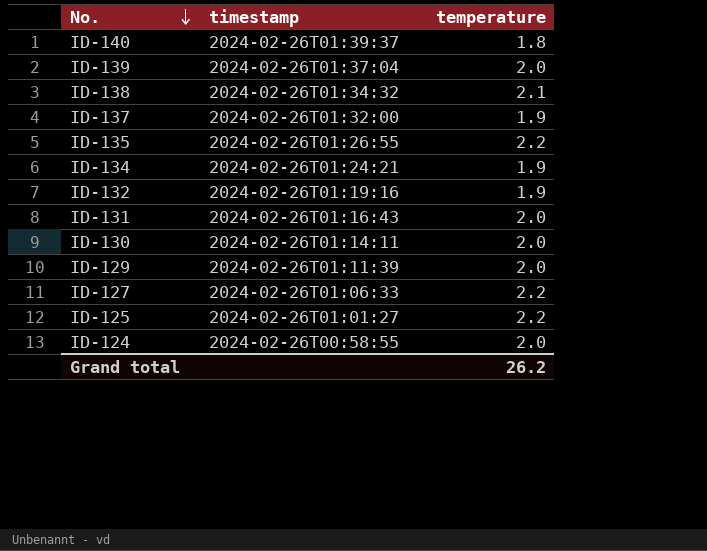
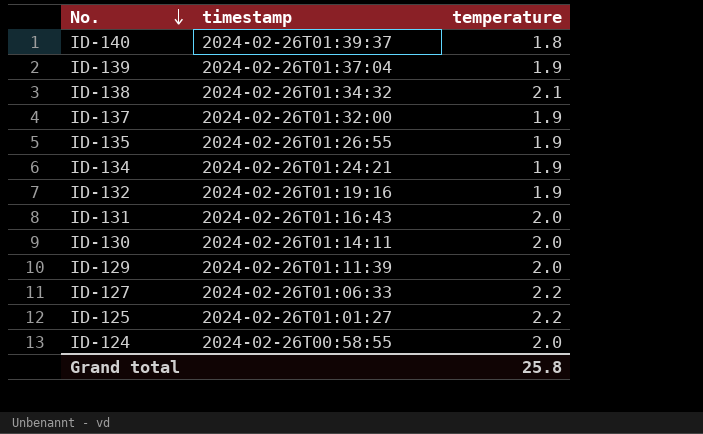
ID-139 | temperature: 2.0 -> 1.9
ID-135 | temperature: 2.2 -> 1.9
Grand total | temperature: 26.2 -> 25.8

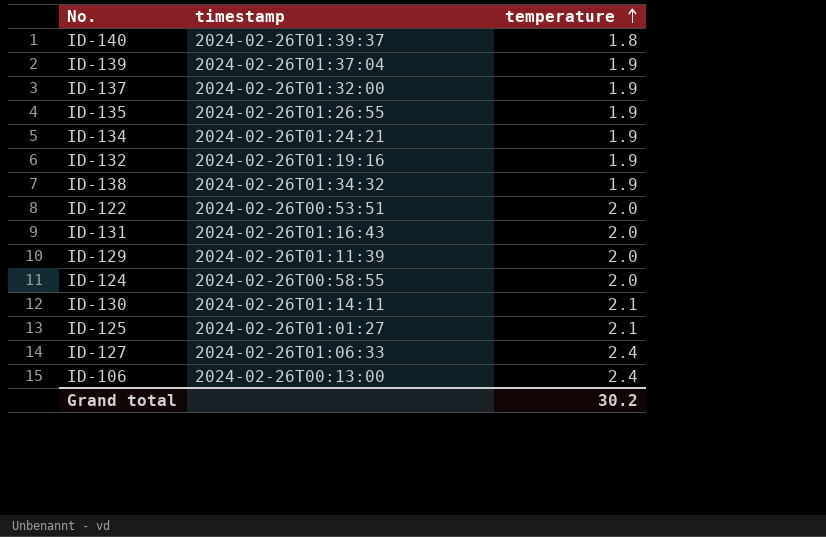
row order: No. descending -> temperature ascending
ID-138 | temperature: 2.1 -> 1.9
row ID-122: none -> 2024-02-26T00:53:51 | 2.0
ID-130 | temperature: 2.0 -> 2.1
ID-125 | temperature: 2.2 -> 2.1
ID-127 | temperature: 2.2 -> 2.4
row ID-106: none -> 2024-02-26T00:13:00 | 2.4
Grand total | temperature: 25.8 -> 30.2

